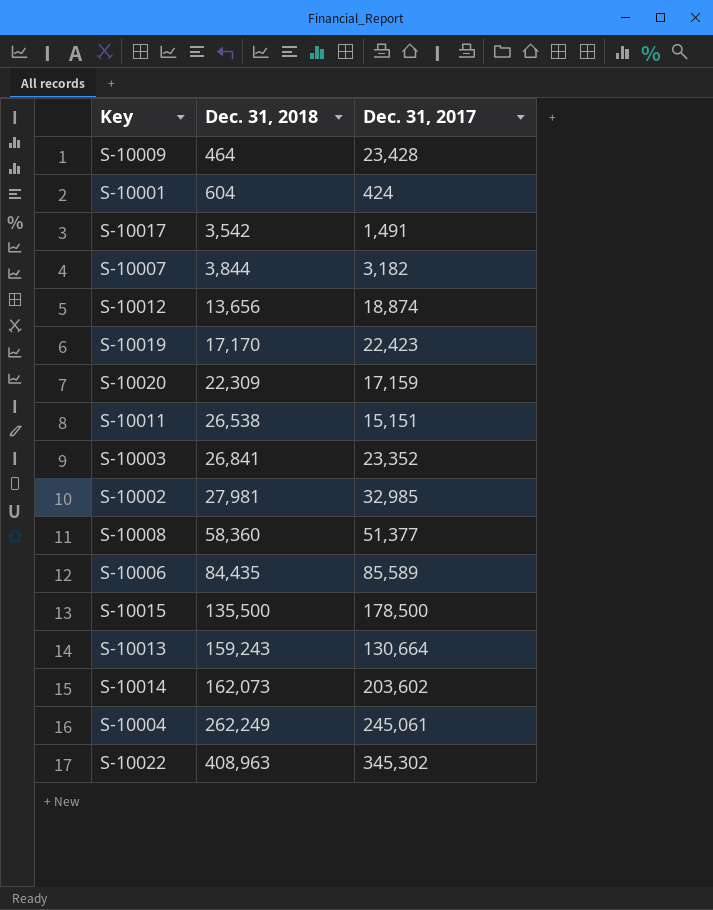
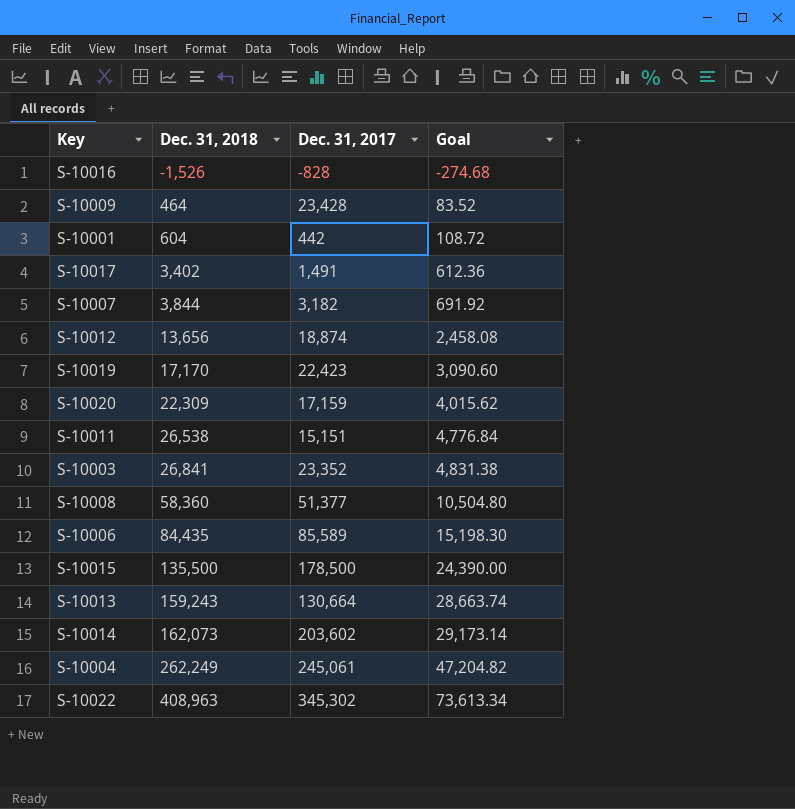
column Goal | formula: none -> [Dec. 31, 2018] * 0.18
row S-10002: 27,981 | 32,985 -> none
row S-10016: none -> -1,526 | -828 | -274.68
S-10001 | Dec. 31, 2017: 424 -> 442
S-10017 | Dec. 31, 2018: 3,542 -> 3,402

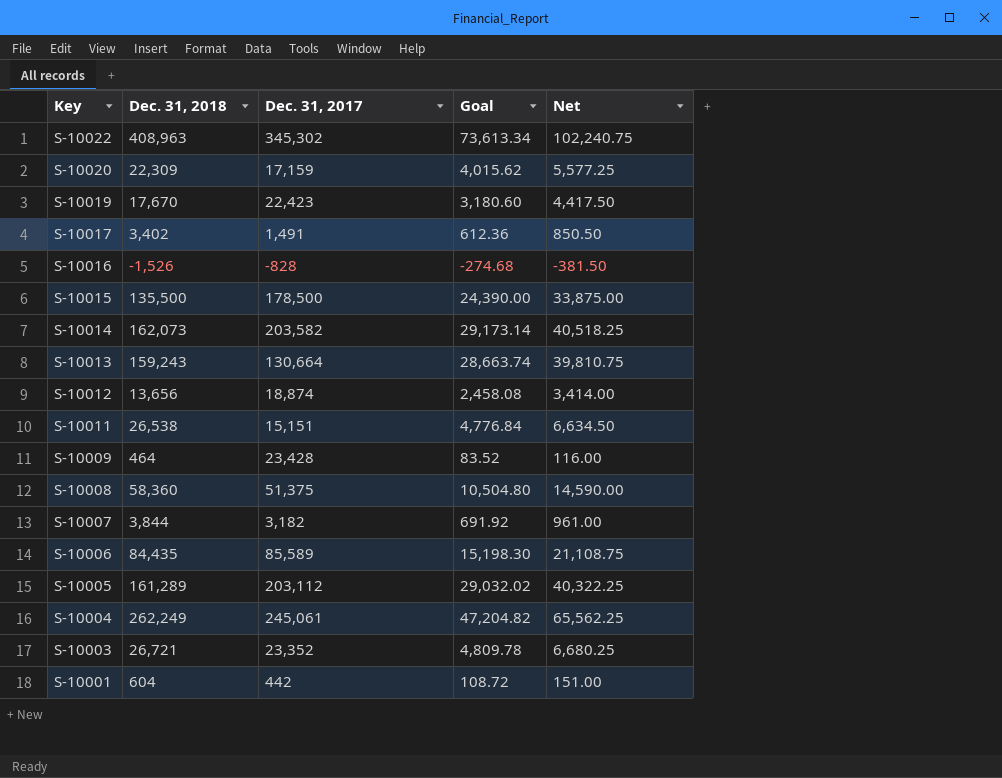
row order: Dec. 31, 2018 ascending -> Key descending
column Net | formula: none -> [Dec. 31, 2018] * 0.25
S-10019 | Dec. 31, 2018: 17,170 -> 17,670
S-10019 | Goal: 3,090.60 -> 3,180.60
S-10014 | Dec. 31, 2017: 203,602 -> 203,582
S-10008 | Dec. 31, 2017: 51,377 -> 51,375
row S-10005: none -> 161,289 | 203,112 | 29,032.02 | 40,322.25
S-10003 | Dec. 31, 2018: 26,841 -> 26,721
S-10003 | Goal: 4,831.38 -> 4,809.78

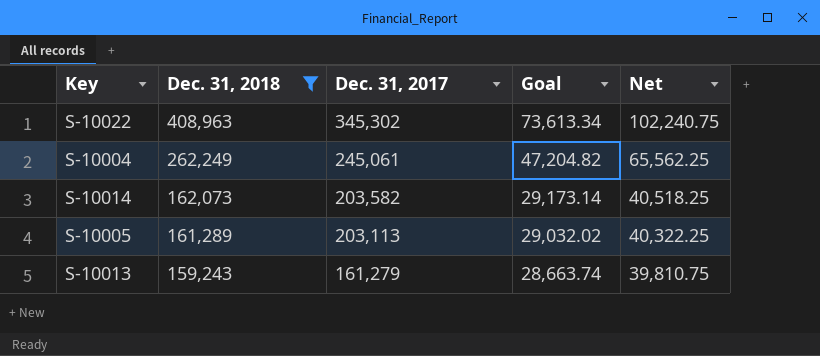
filter: none -> Dec. 31, 2018 >= 159,243
row order: Key descending -> Dec. 31, 2018 descending
S-10005 | Dec. 31, 2017: 203,112 -> 203,113
S-10013 | Dec. 31, 2017: 130,664 -> 161,279

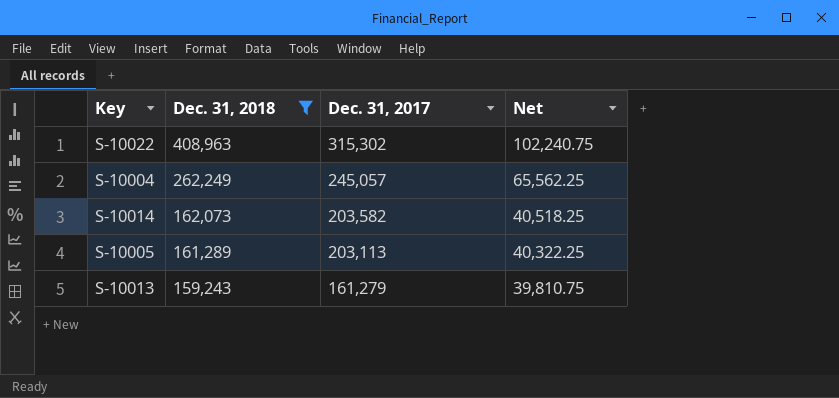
column Goal | formula: [Dec. 31, 2018] * 0.18 -> none
S-10022 | Dec. 31, 2017: 345,302 -> 315,302
S-10004 | Dec. 31, 2017: 245,061 -> 245,057

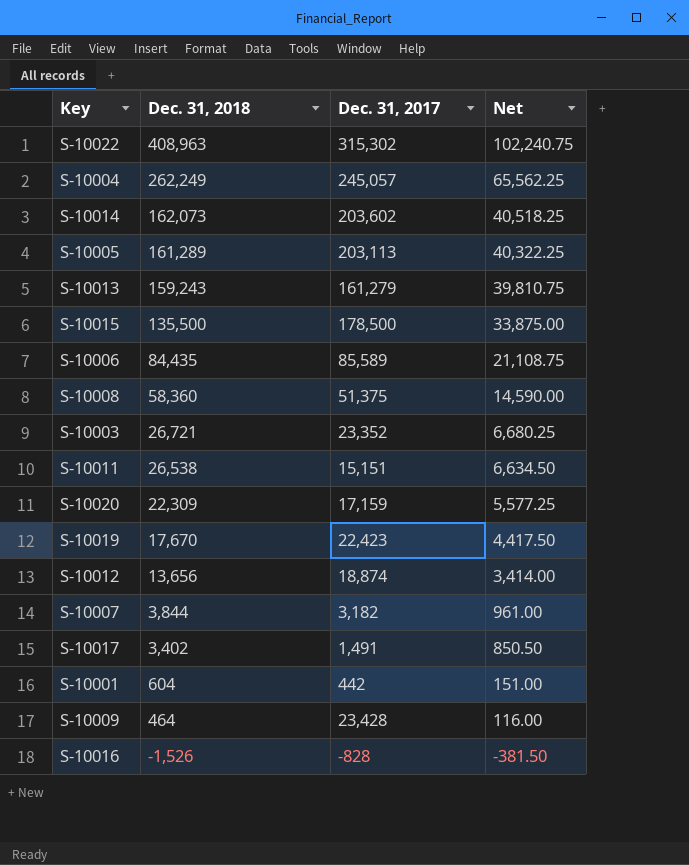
filter: Dec. 31, 2018 >= 159,243 -> none
S-10014 | Dec. 31, 2017: 203,582 -> 203,602

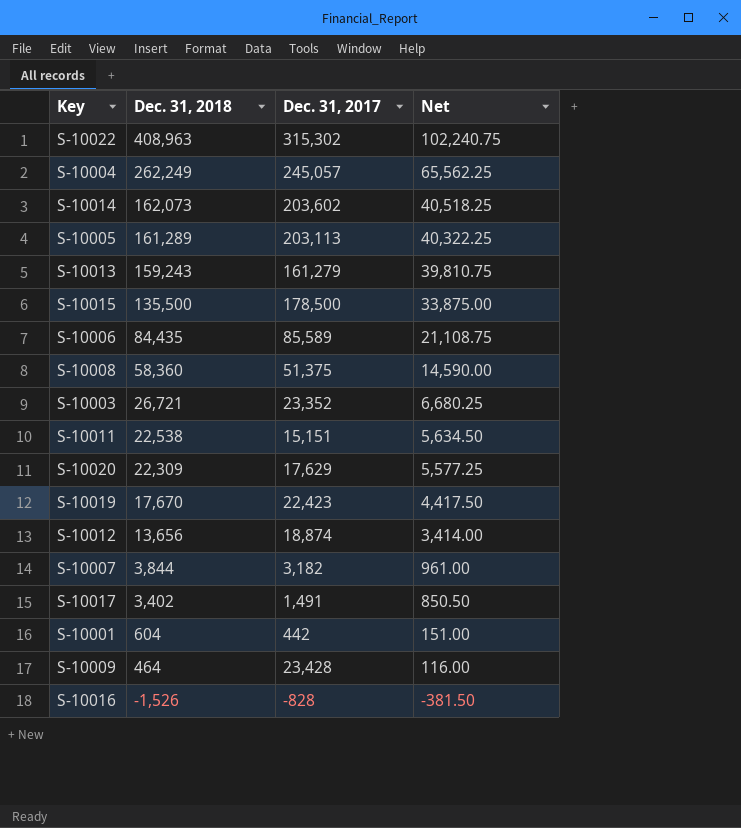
S-10011 | Dec. 31, 2018: 26,538 -> 22,538
S-10011 | Net: 6,634.50 -> 5,634.50
S-10020 | Dec. 31, 2017: 17,159 -> 17,629

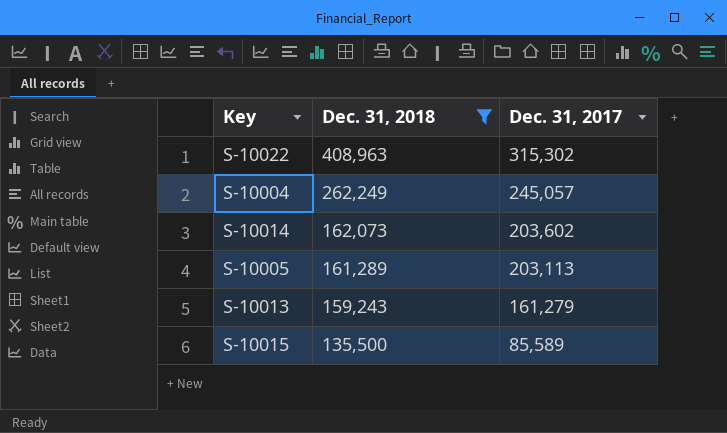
filter: none -> Dec. 31, 2018 >= 135,500
column Net | formula: [Dec. 31, 2018] * 0.25 -> none
S-10015 | Dec. 31, 2017: 178,500 -> 85,589

